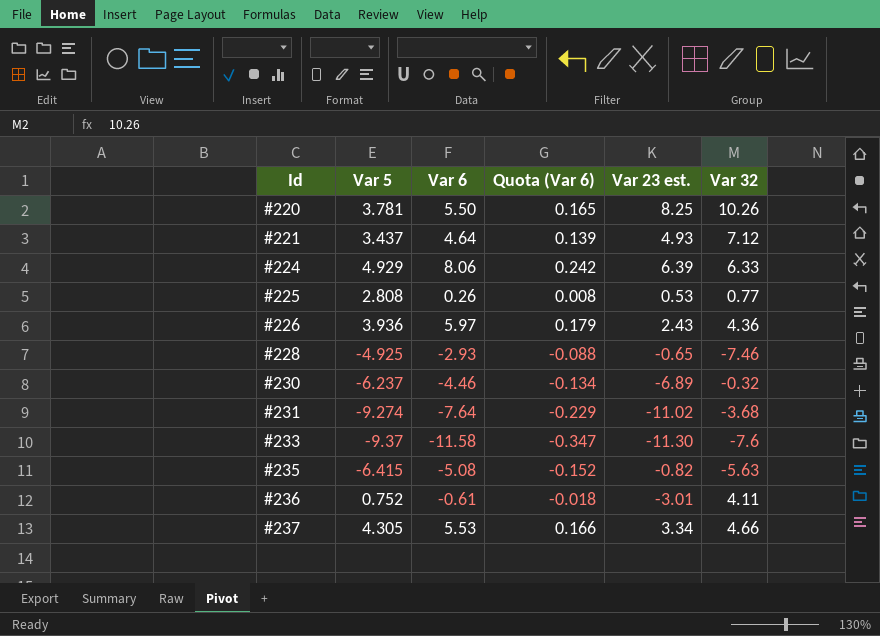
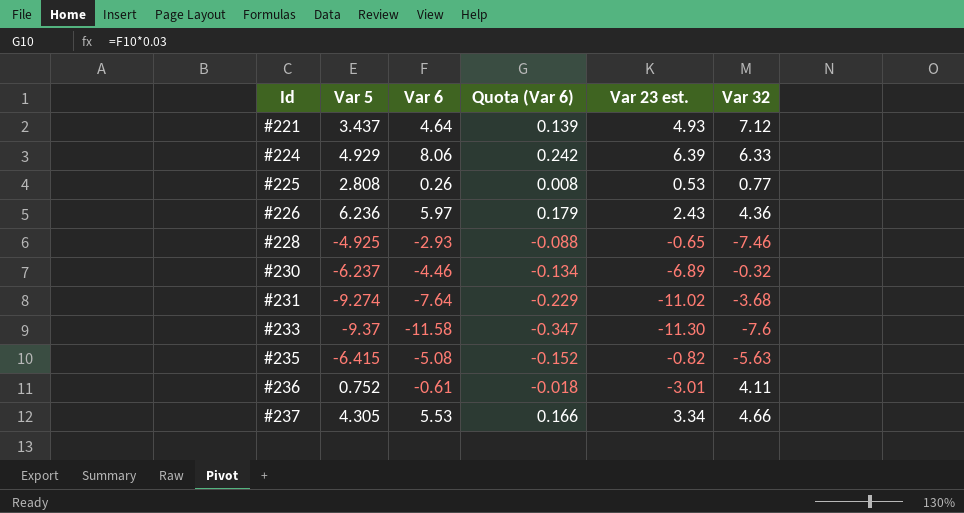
row #220: 3.781 | 5.50 | 0.165 | 8.25 | 10.26 -> none
#226 | Var 5: 3.936 -> 6.236

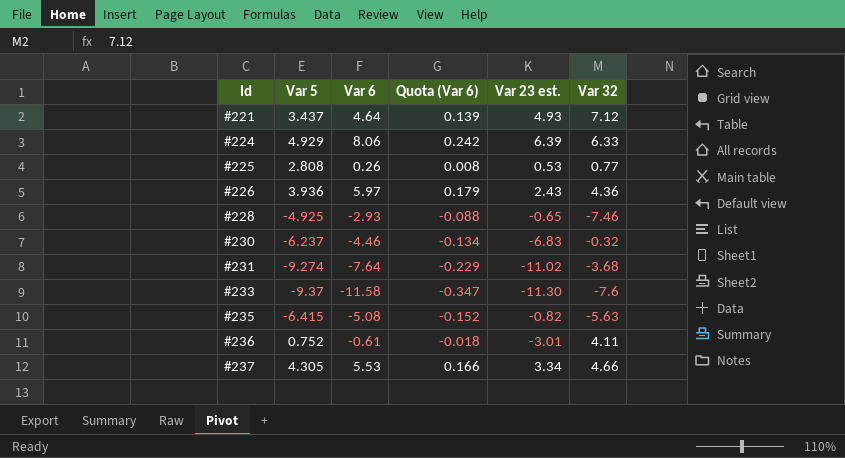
#226 | Var 5: 6.236 -> 3.936
#230 | Var 23 est.: -6.89 -> -6.83

